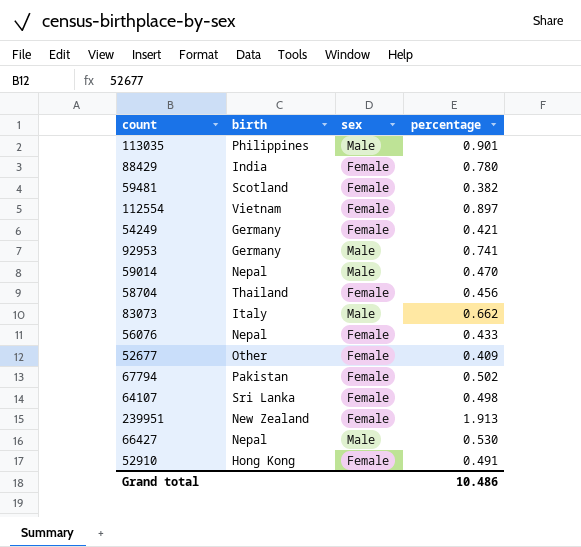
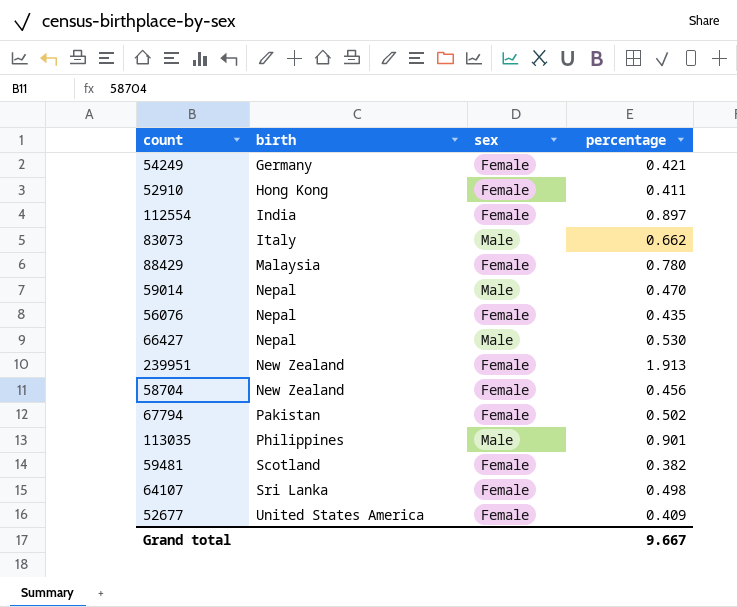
row order: none -> birth ascending
row 92953: Germany | Male | 0.741 -> none
52910 | percentage: 0.491 -> 0.411
112554 | birth: Vietnam -> India
88429 | birth: India -> Malaysia
56076 | percentage: 0.433 -> 0.435
58704 | birth: Thailand -> New Zealand
52677 | birth: Other -> United States America
Grand total | percentage: 10.486 -> 9.667

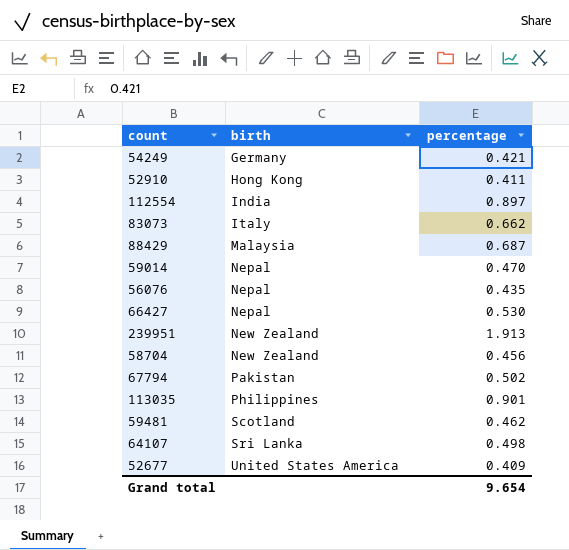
column sex | position: 3 -> none
88429 | percentage: 0.780 -> 0.687
59481 | percentage: 0.382 -> 0.462
Grand total | percentage: 9.667 -> 9.654

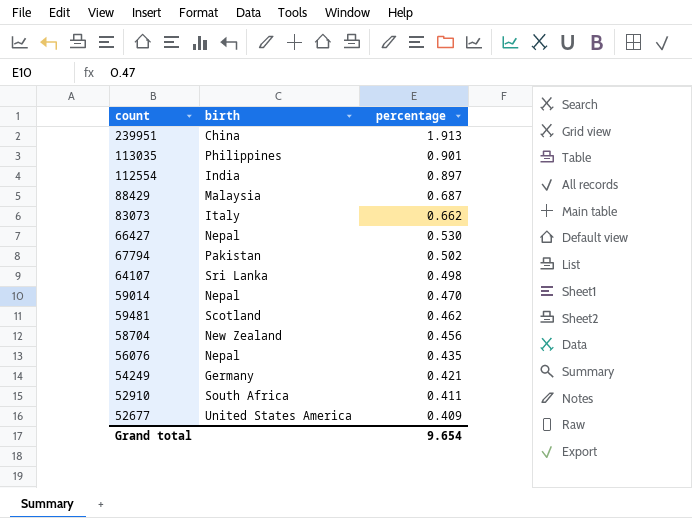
row order: birth ascending -> percentage descending
239951 | birth: New Zealand -> China
52910 | birth: Hong Kong -> South Africa

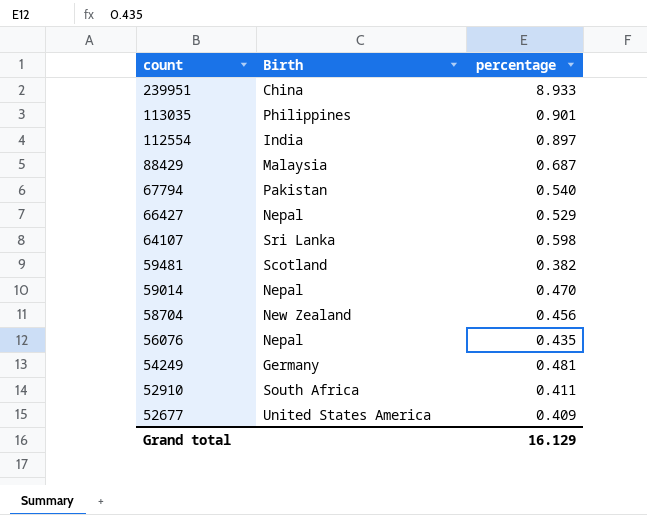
row order: percentage descending -> count descending
column name: birth -> Birth
row 83073: Italy | 0.662 -> none
239951 | percentage: 1.913 -> 8.933
67794 | percentage: 0.502 -> 0.540
66427 | percentage: 0.530 -> 0.529
64107 | percentage: 0.498 -> 0.598
59481 | percentage: 0.462 -> 0.382
54249 | percentage: 0.421 -> 0.481
Grand total | percentage: 9.654 -> 16.129

